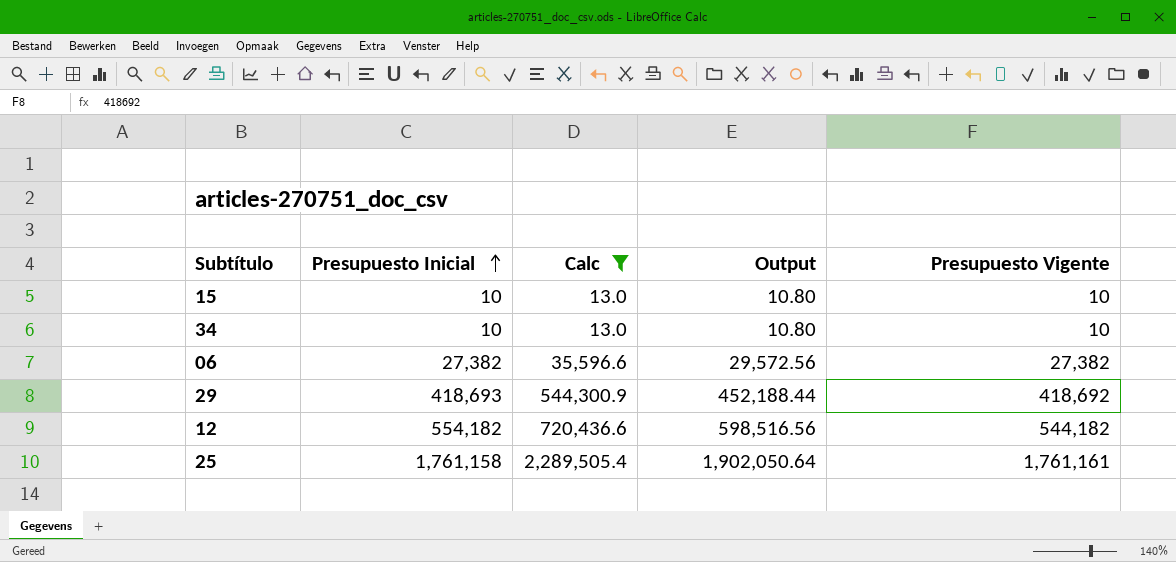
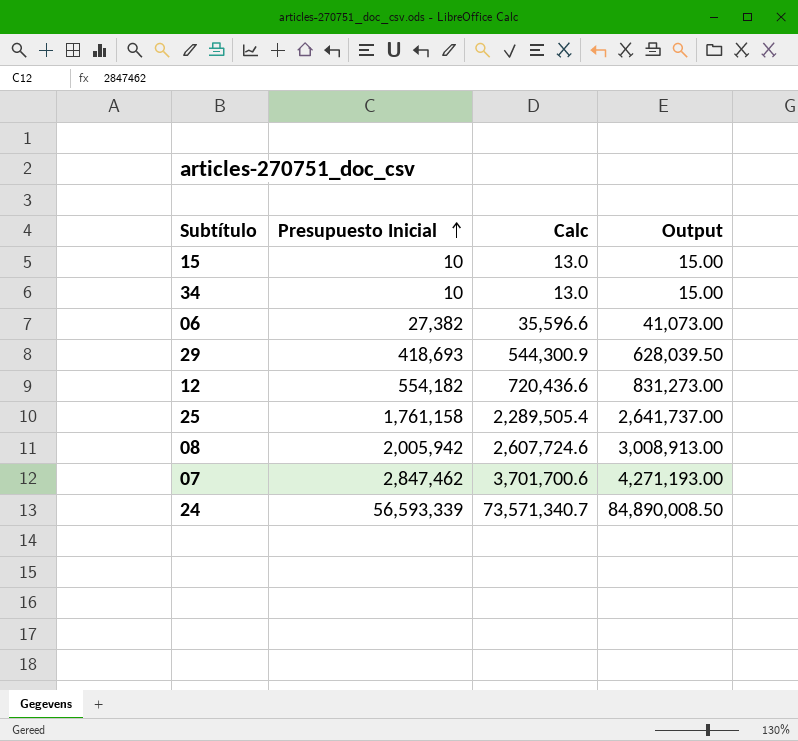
filter: Calc <= 2,289,505.4 -> none
column Presupuesto Vigente | position: 5 -> none
column Output | formula: [Presupuesto Inicial] * 1.08 -> [Presupuesto Inicial] * 1.5

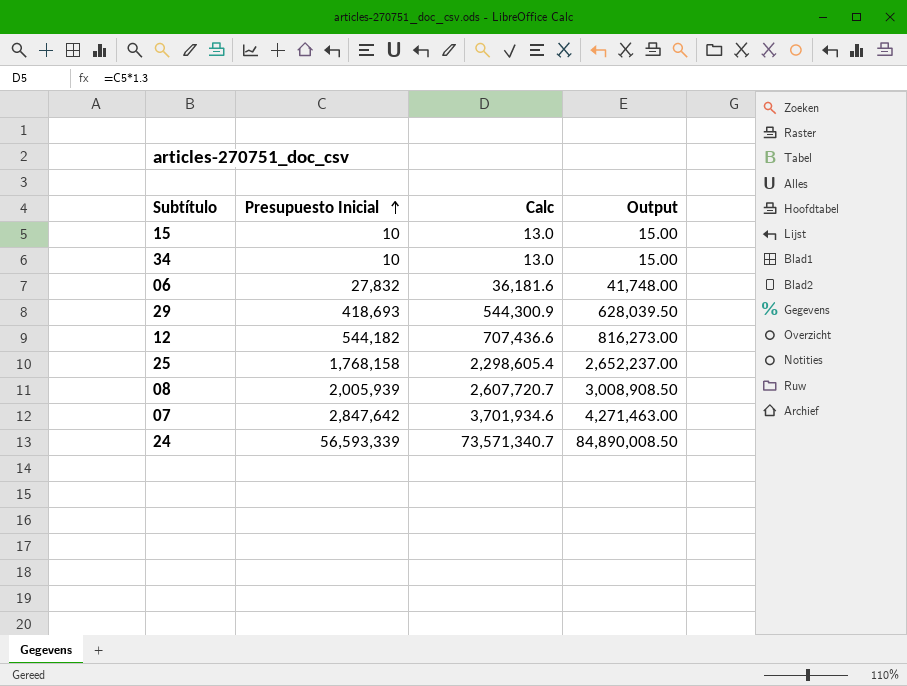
06 | Presupuesto Inicial: 27,382 -> 27,832
06 | Calc: 35,596.6 -> 36,181.6
06 | Output: 41,073.00 -> 41,748.00
12 | Presupuesto Inicial: 554,182 -> 544,182
12 | Calc: 720,436.6 -> 707,436.6
12 | Output: 831,273.00 -> 816,273.00
25 | Presupuesto Inicial: 1,761,158 -> 1,768,158
25 | Calc: 2,289,505.4 -> 2,298,605.4
25 | Output: 2,641,737.00 -> 2,652,237.00
08 | Presupuesto Inicial: 2,005,942 -> 2,005,939
08 | Calc: 2,607,724.6 -> 2,607,720.7
08 | Output: 3,008,913.00 -> 3,008,908.50
07 | Presupuesto Inicial: 2,847,462 -> 2,847,642
07 | Calc: 3,701,700.6 -> 3,701,934.6
07 | Output: 4,271,193.00 -> 4,271,463.00

